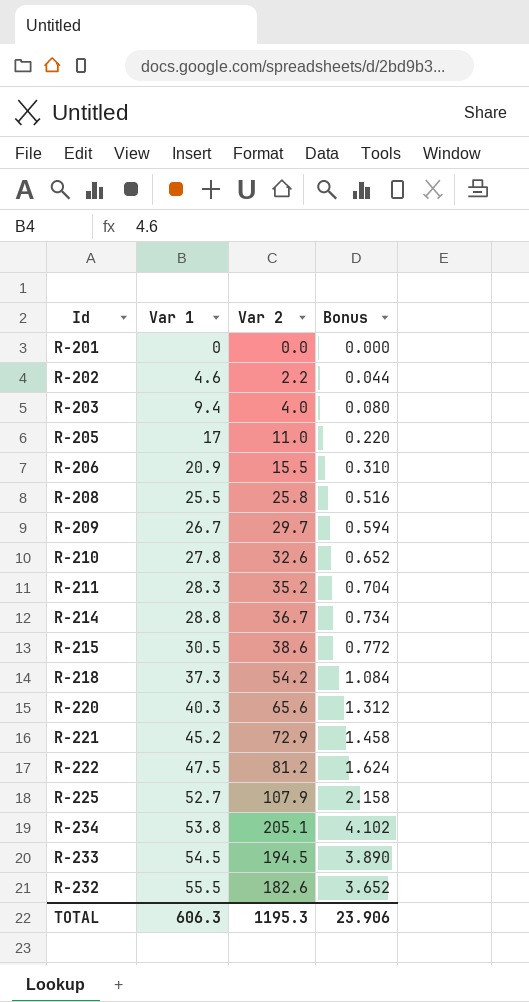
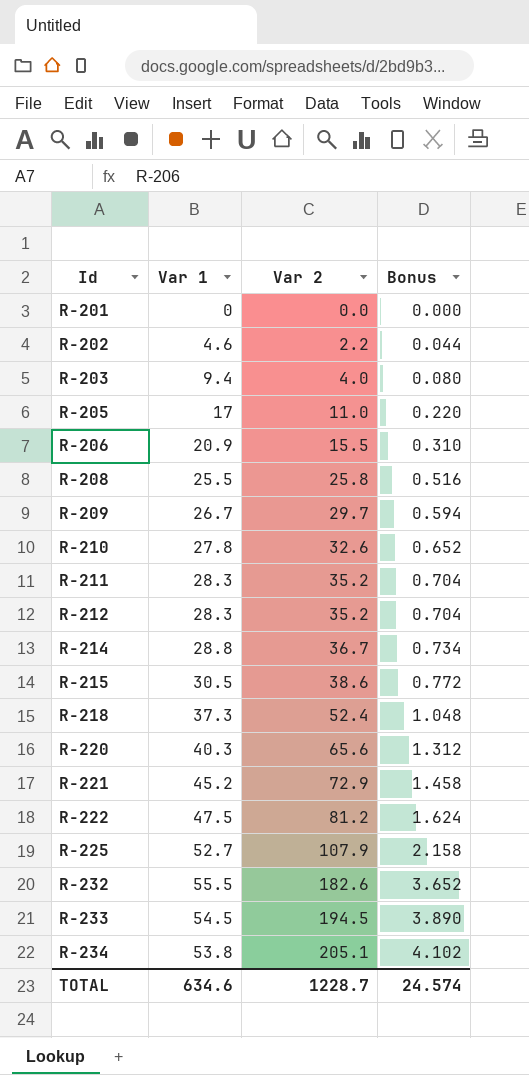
row order: Var 1 ascending -> Id ascending
row R-212: none -> 28.3 | 35.2 | 0.704
R-218 | Var 2: 54.2 -> 52.4
R-218 | Bonus: 1.084 -> 1.048
TOTAL | Var 1: 606.3 -> 634.6
TOTAL | Var 2: 1195.3 -> 1228.7
TOTAL | Bonus: 23.906 -> 24.574

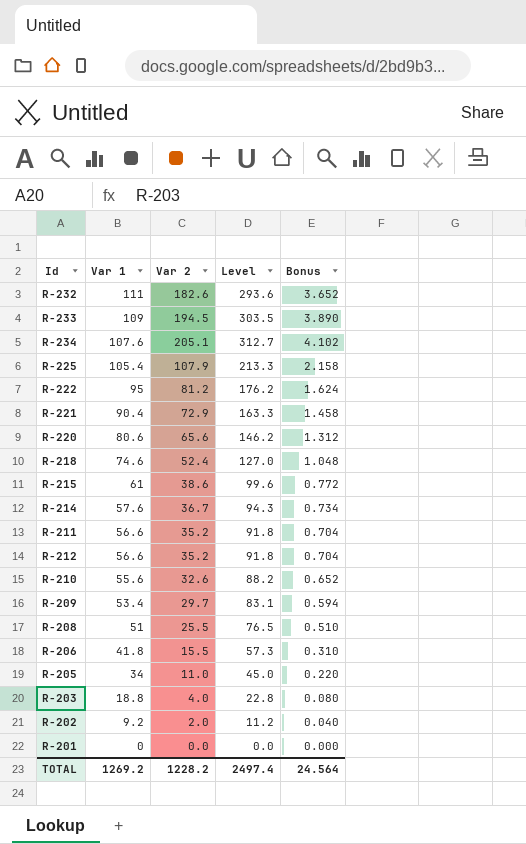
row order: Id ascending -> Var 1 descending
column Level | formula: none -> [Var 1] + [Var 2]
R-232 | Var 1: 55.5 -> 111
R-233 | Var 1: 54.5 -> 109
R-234 | Var 1: 53.8 -> 107.6
R-225 | Var 1: 52.7 -> 105.4
R-222 | Var 1: 47.5 -> 95
R-221 | Var 1: 45.2 -> 90.4
R-220 | Var 1: 40.3 -> 80.6
R-218 | Var 1: 37.3 -> 74.6
R-215 | Var 1: 30.5 -> 61
R-214 | Var 1: 28.8 -> 57.6
R-211 | Var 1: 28.3 -> 56.6
R-212 | Var 1: 28.3 -> 56.6
R-210 | Var 1: 27.8 -> 55.6
R-209 | Var 1: 26.7 -> 53.4
R-208 | Var 1: 25.5 -> 51
R-208 | Var 2: 25.8 -> 25.5
R-208 | Bonus: 0.516 -> 0.510
R-206 | Var 1: 20.9 -> 41.8
R-205 | Var 1: 17 -> 34
R-203 | Var 1: 9.4 -> 18.8
R-202 | Var 1: 4.6 -> 9.2
R-202 | Var 2: 2.2 -> 2.0
R-202 | Bonus: 0.044 -> 0.040
TOTAL | Var 1: 634.6 -> 1269.2
TOTAL | Var 2: 1228.7 -> 1228.2
TOTAL | Bonus: 24.574 -> 24.564

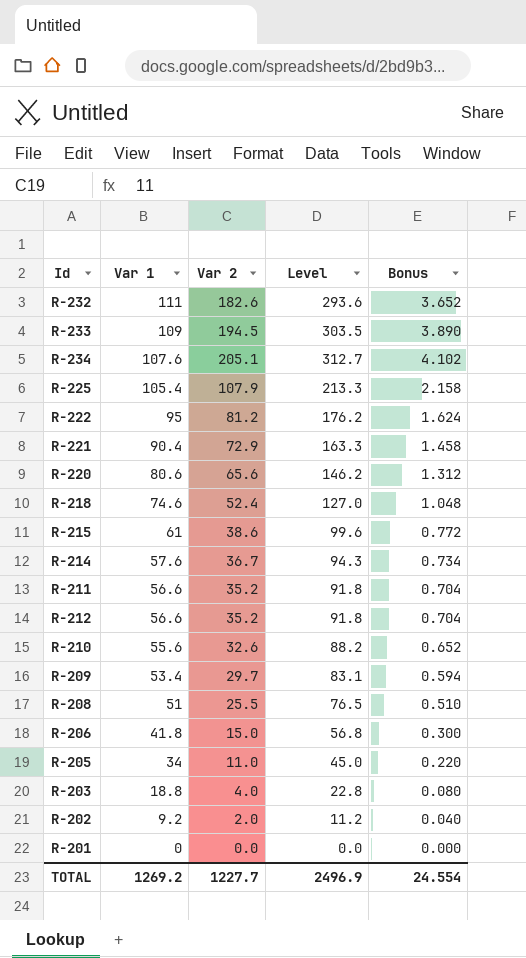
R-206 | Var 2: 15.5 -> 15.0
R-206 | Level: 57.3 -> 56.8
R-206 | Bonus: 0.310 -> 0.300
TOTAL | Var 2: 1228.2 -> 1227.7
TOTAL | Level: 2497.4 -> 2496.9
TOTAL | Bonus: 24.564 -> 24.554

